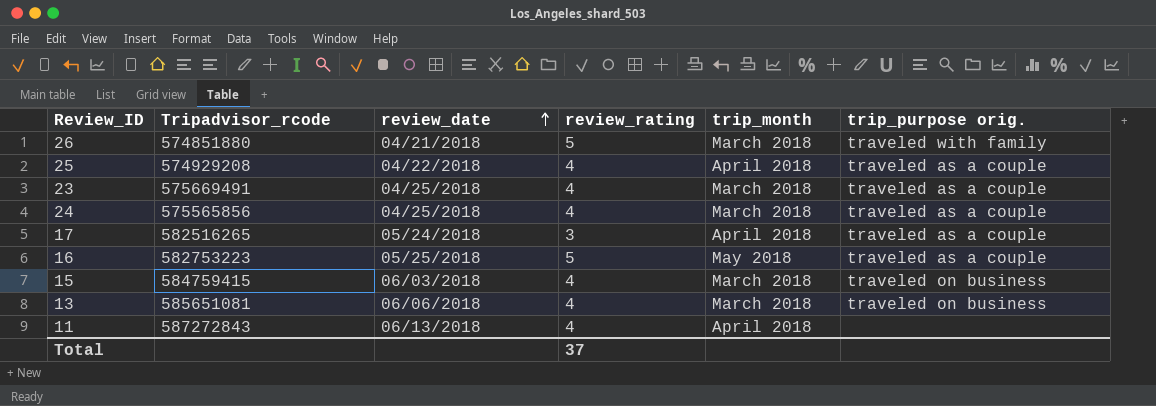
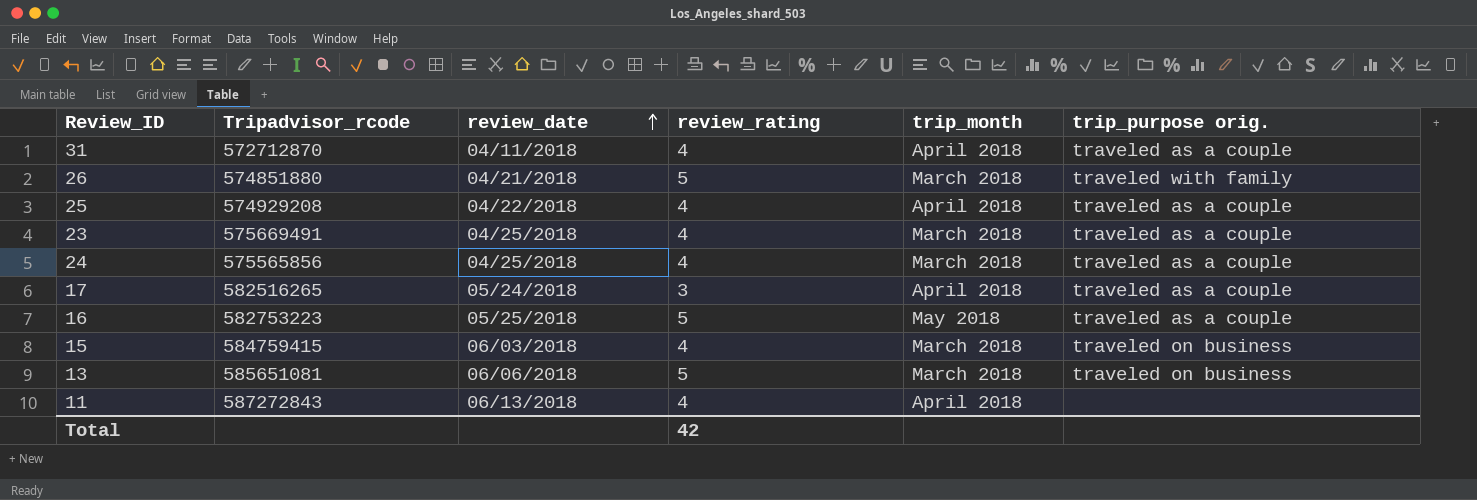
row 31: none -> 572712870 | 04/11/2018 | 4 | April 2018 | traveled as a couple
13 | review_rating: 4 -> 5
Total | review_rating: 37 -> 42

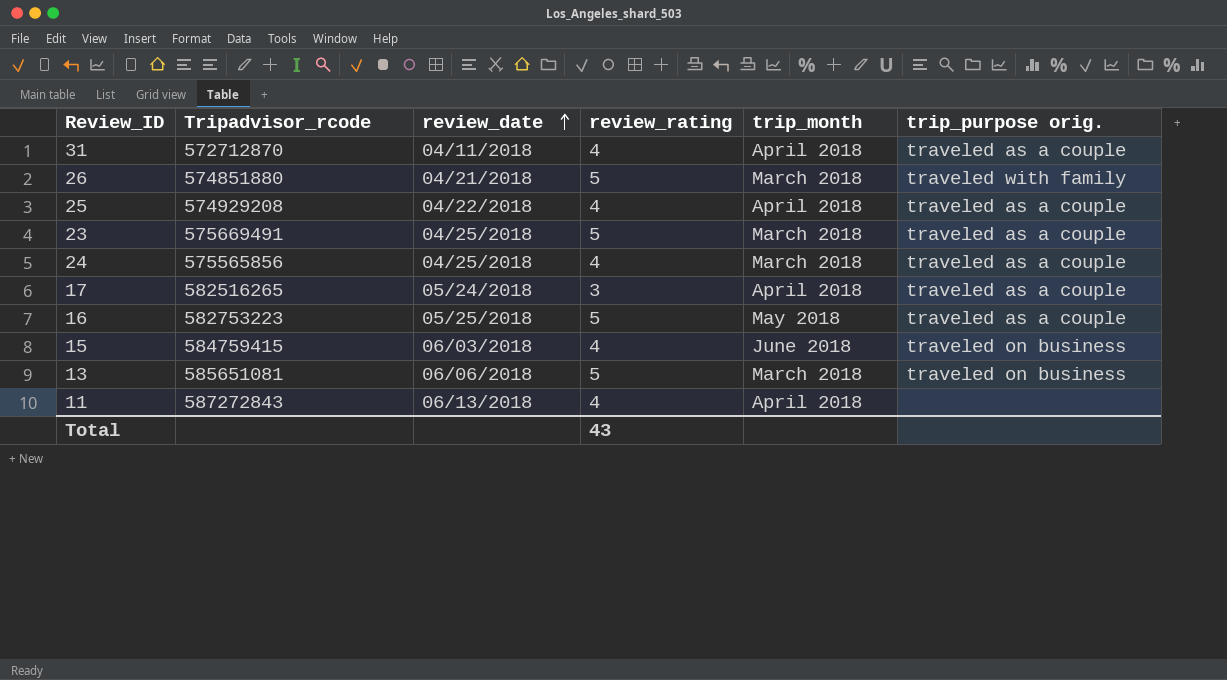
23 | review_rating: 4 -> 5
15 | trip_month: March 2018 -> June 2018
Total | review_rating: 42 -> 43

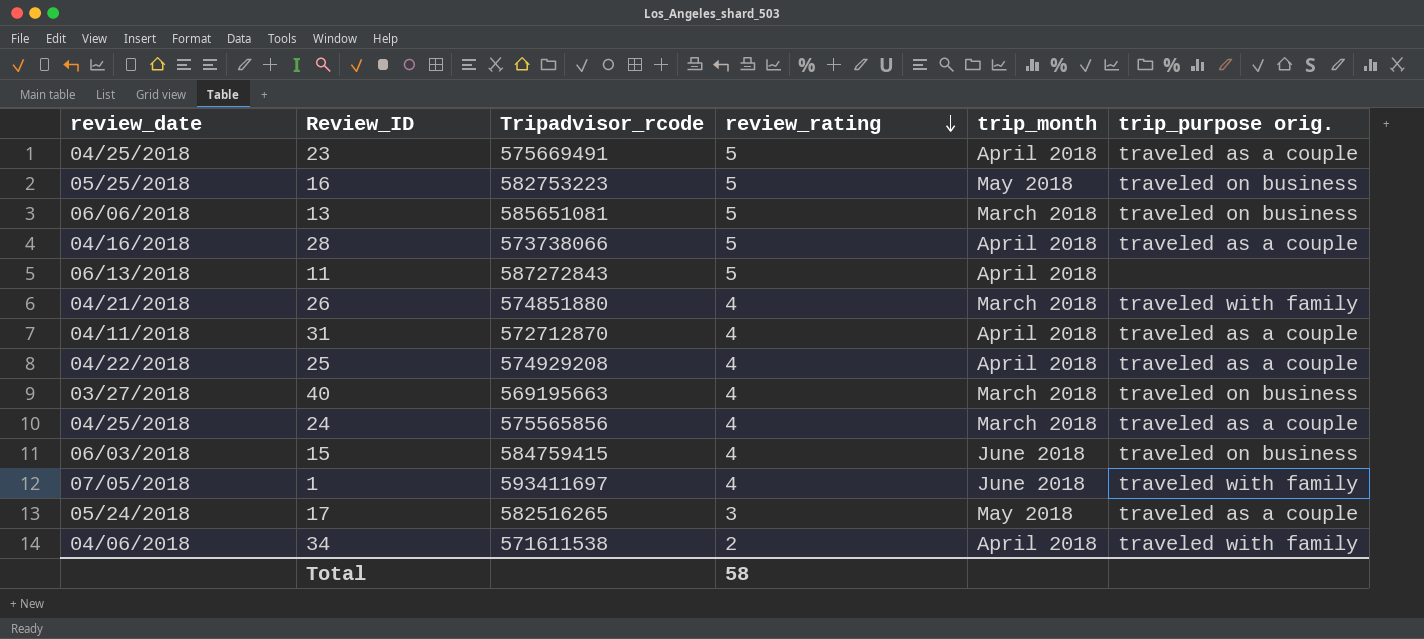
row order: review_date ascending -> review_rating descending
column review_date | position: 3 -> 1
23 | trip_month: March 2018 -> April 2018
16 | trip_purpose orig.: traveled as a couple -> traveled on business
row 28: none -> 04/16/2018 | 573738066 | 5 | April 2018 | traveled as a couple
11 | review_rating: 4 -> 5
26 | review_rating: 5 -> 4
row 40: none -> 03/27/2018 | 569195663 | 4 | March 2018 | traveled on business
row 1: none -> 07/05/2018 | 593411697 | 4 | June 2018 | traveled with family
17 | trip_month: April 2018 -> May 2018
row 34: none -> 04/06/2018 | 571611538 | 2 | April 2018 | traveled with family
Total | review_rating: 43 -> 58

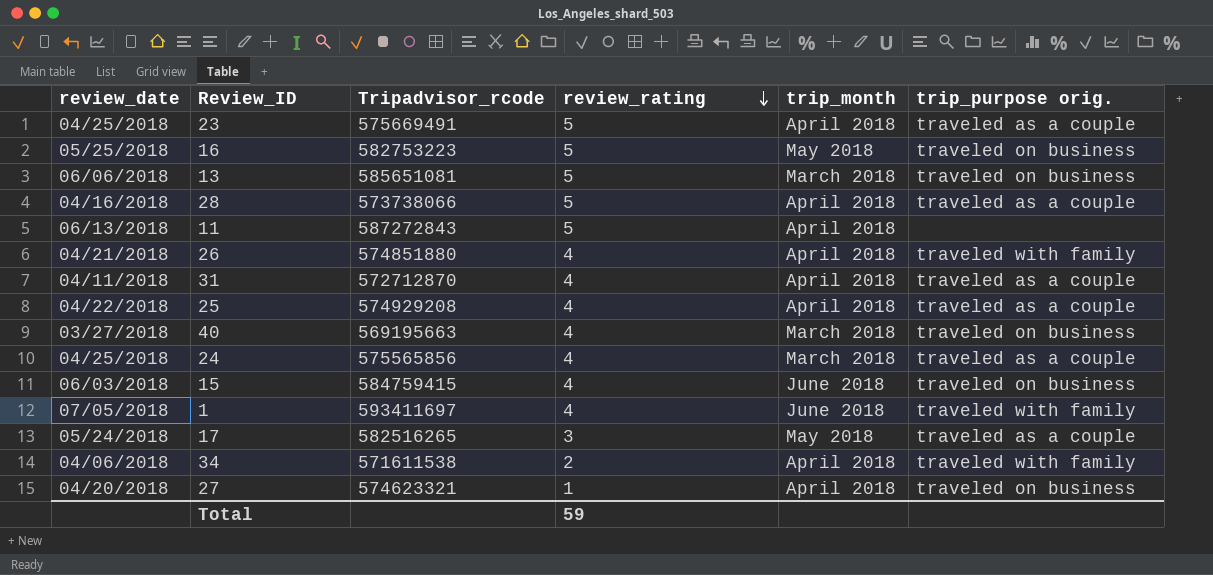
26 | trip_month: March 2018 -> April 2018
row 27: none -> 04/20/2018 | 574623321 | 1 | April 2018 | traveled on business
Total | review_rating: 58 -> 59

